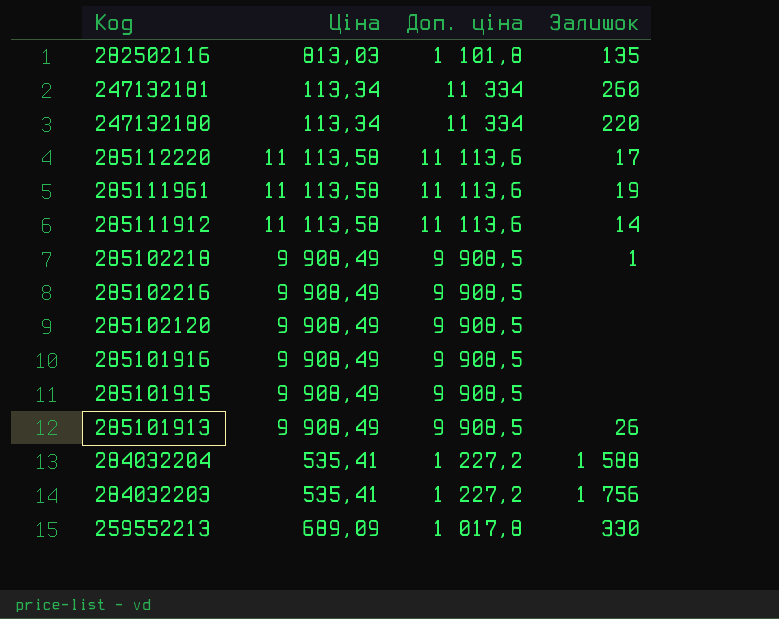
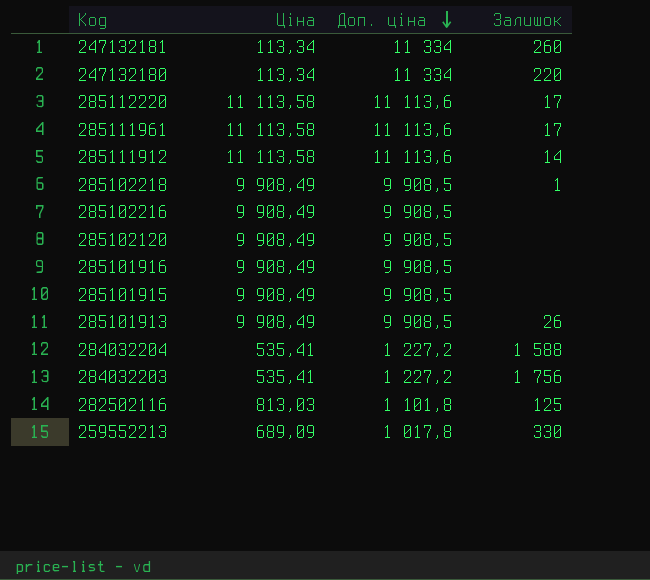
row order: none -> Доп. ціна descending
285111961 | Залишок: 19 -> 17
282502116 | Залишок: 135 -> 125

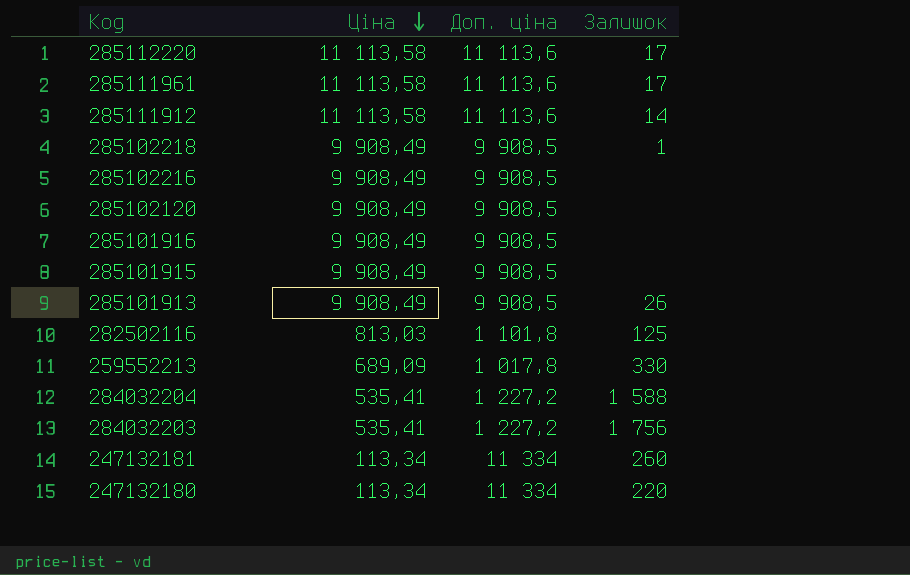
row order: Доп. ціна descending -> Ціна descending

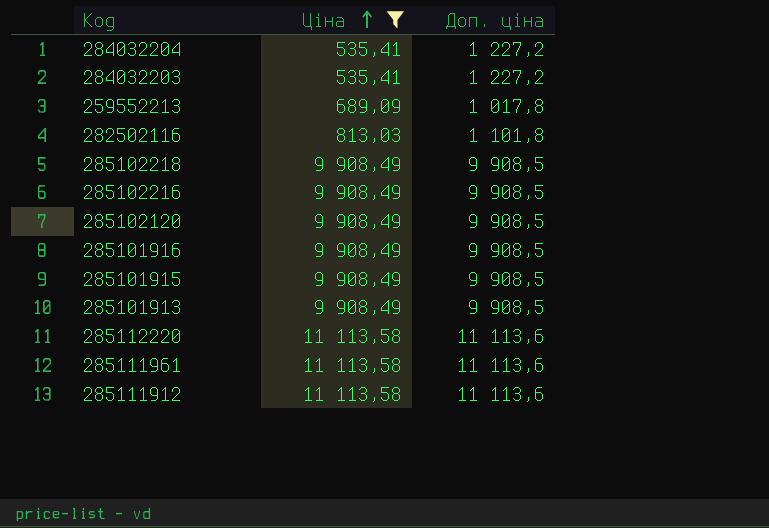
filter: none -> Ціна != 113,34
row order: Ціна descending -> Ціна ascending
column Залишок | position: 4 -> none

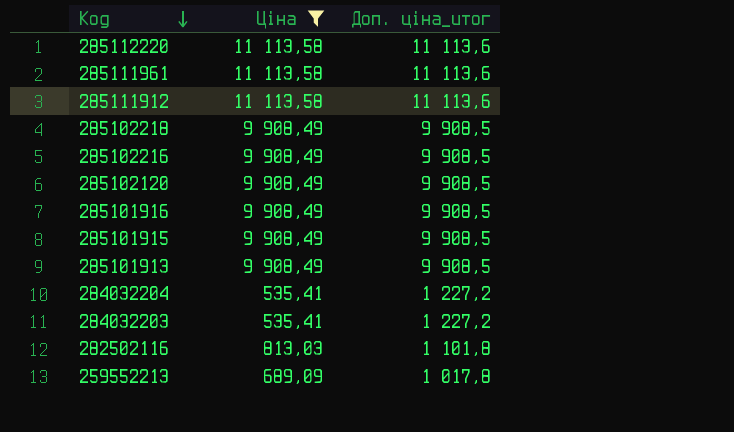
row order: Ціна ascending -> Код descending
column name: Доп. ціна -> Доп. ціна_итог

